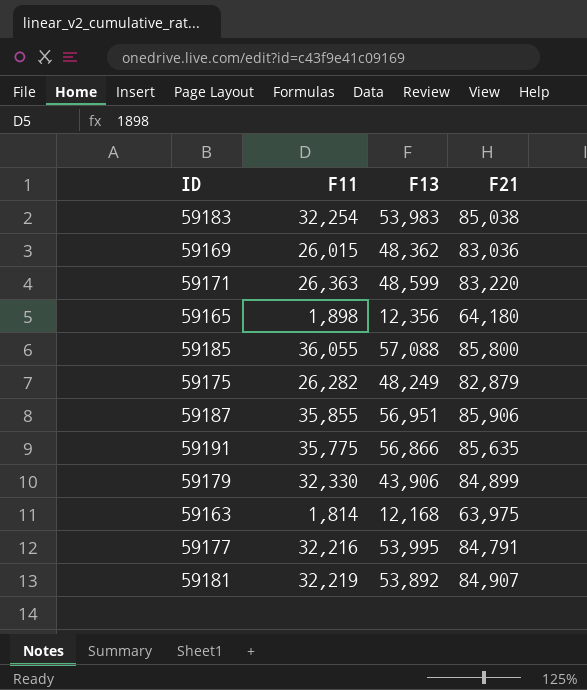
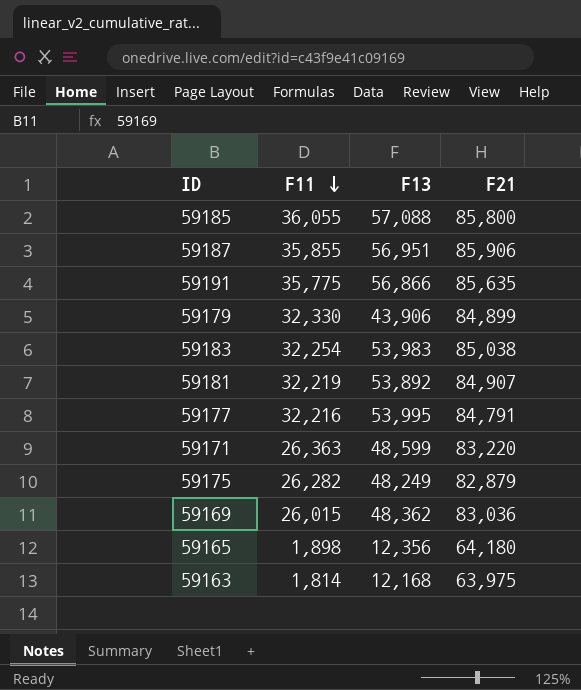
row order: none -> F11 descending

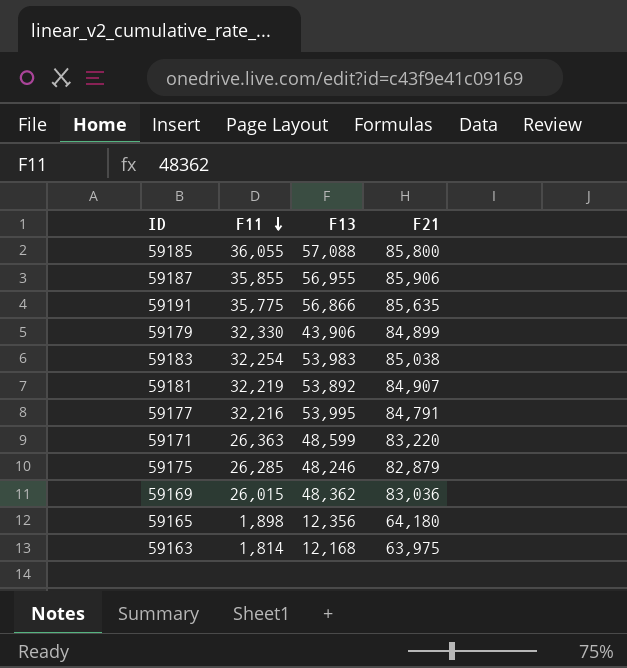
59187 | F13: 56,951 -> 56,955
59175 | F11: 26,282 -> 26,285
59175 | F13: 48,249 -> 48,246

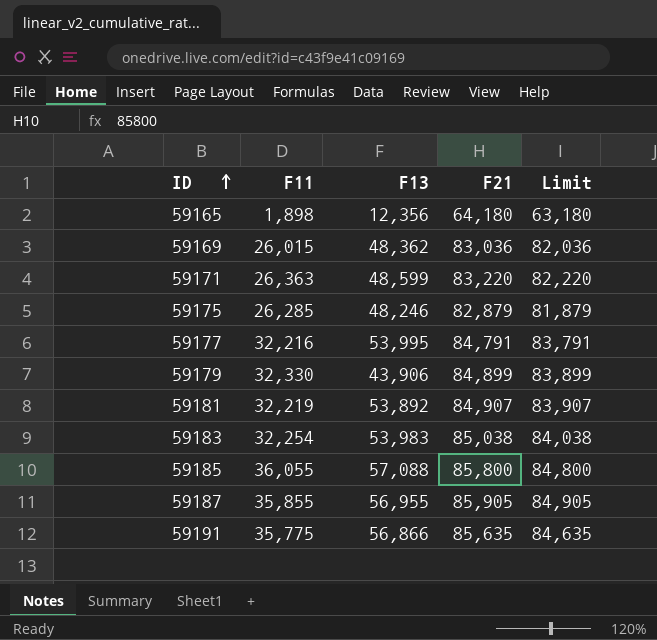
row order: F11 descending -> ID ascending
column Limit | formula: none -> [F21] - 1000
row 59163: 1,814 | 12,168 | 63,975 -> none
59187 | F21: 85,906 -> 85,905

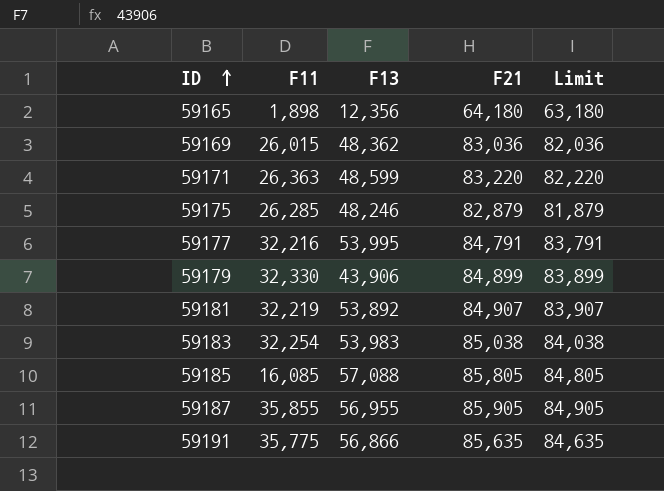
59185 | F11: 36,055 -> 16,085
59185 | F21: 85,800 -> 85,805
59185 | Limit: 84,800 -> 84,805

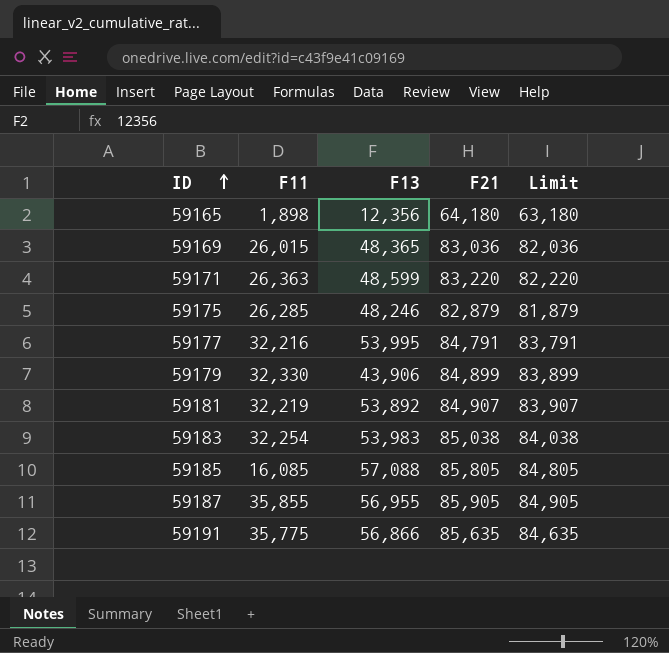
59169 | F13: 48,362 -> 48,365

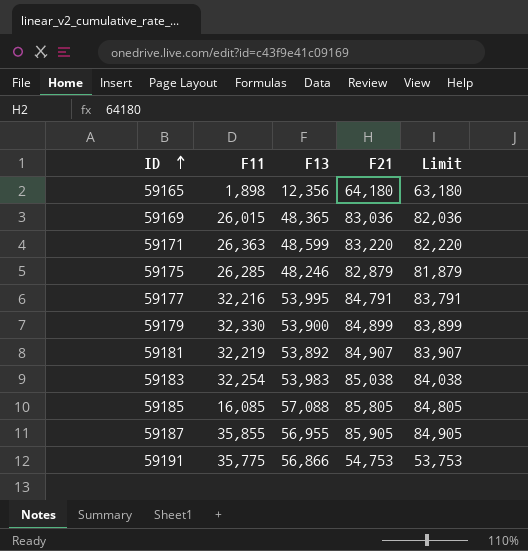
59179 | F13: 43,906 -> 53,900
59191 | F21: 85,635 -> 54,753
59191 | Limit: 84,635 -> 53,753

